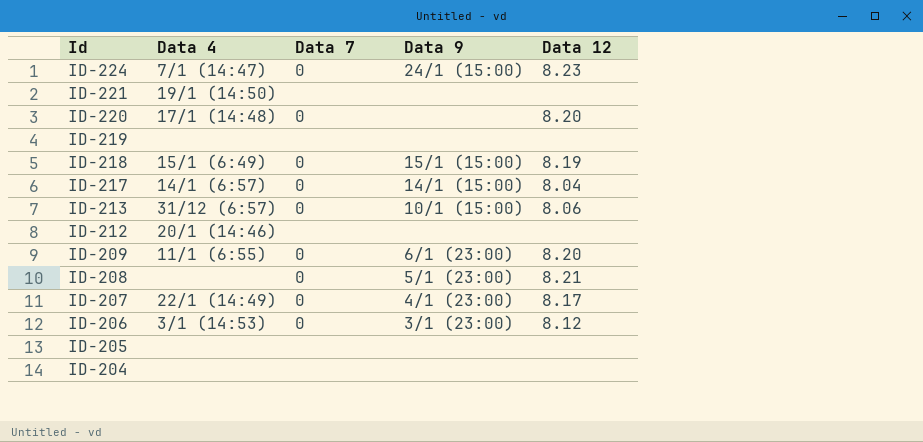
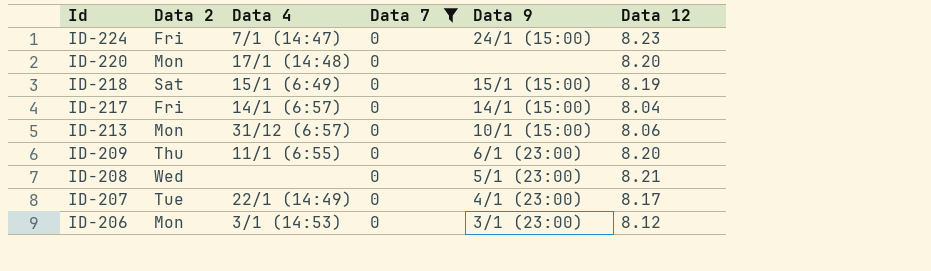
filter: none -> Data 7 = 0
column Data 2 | position: none -> 2

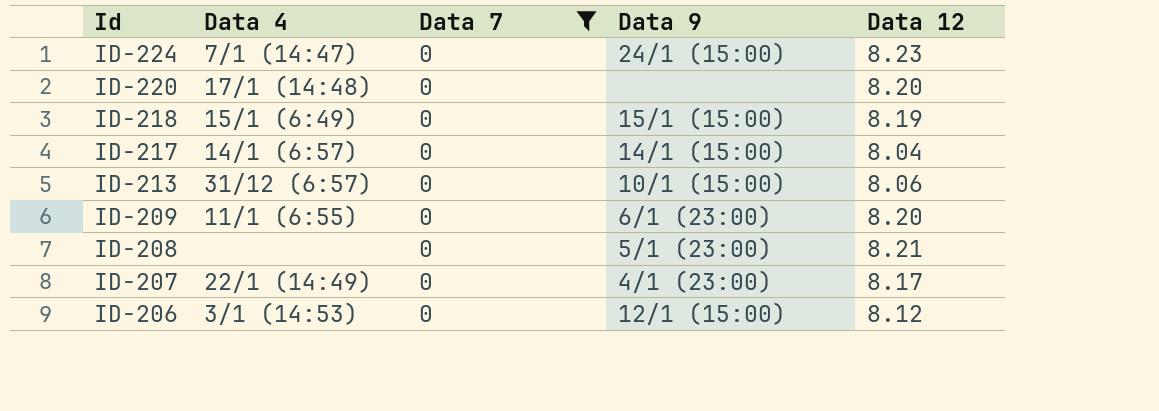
column Data 2 | position: 2 -> none
ID-206 | Data 9: 3/1 (23:00) -> 12/1 (15:00)

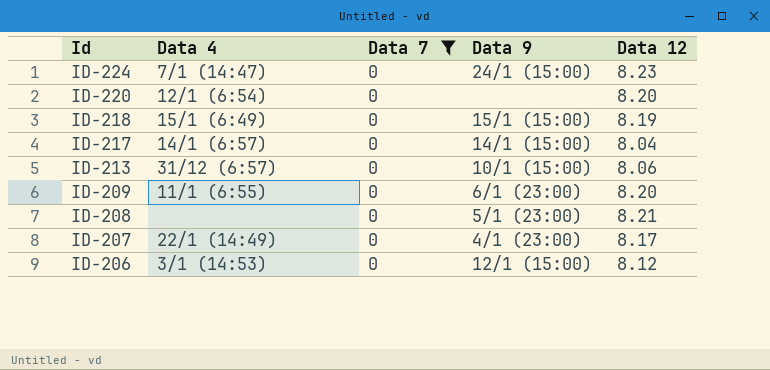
ID-220 | Data 4: 17/1 (14:48) -> 12/1 (6:54)

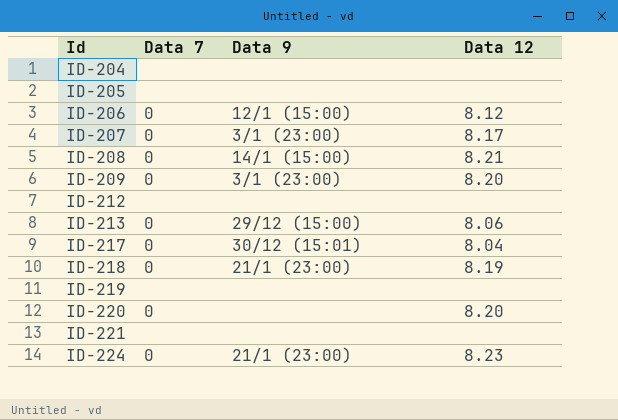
filter: Data 7 = 0 -> none
row order: Id descending -> Id ascending
column Data 4 | position: 2 -> none
ID-207 | Data 9: 4/1 (23:00) -> 3/1 (23:00)
ID-208 | Data 9: 5/1 (23:00) -> 14/1 (15:00)
ID-209 | Data 9: 6/1 (23:00) -> 3/1 (23:00)
ID-213 | Data 9: 10/1 (15:00) -> 29/12 (15:00)
ID-217 | Data 9: 14/1 (15:00) -> 30/12 (15:01)
ID-218 | Data 9: 15/1 (15:00) -> 21/1 (23:00)
ID-224 | Data 9: 24/1 (15:00) -> 21/1 (23:00)

